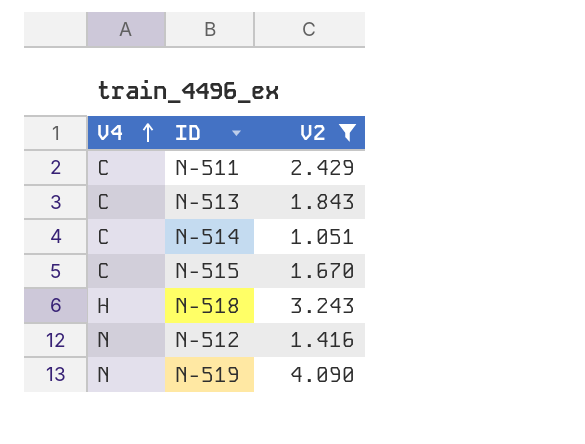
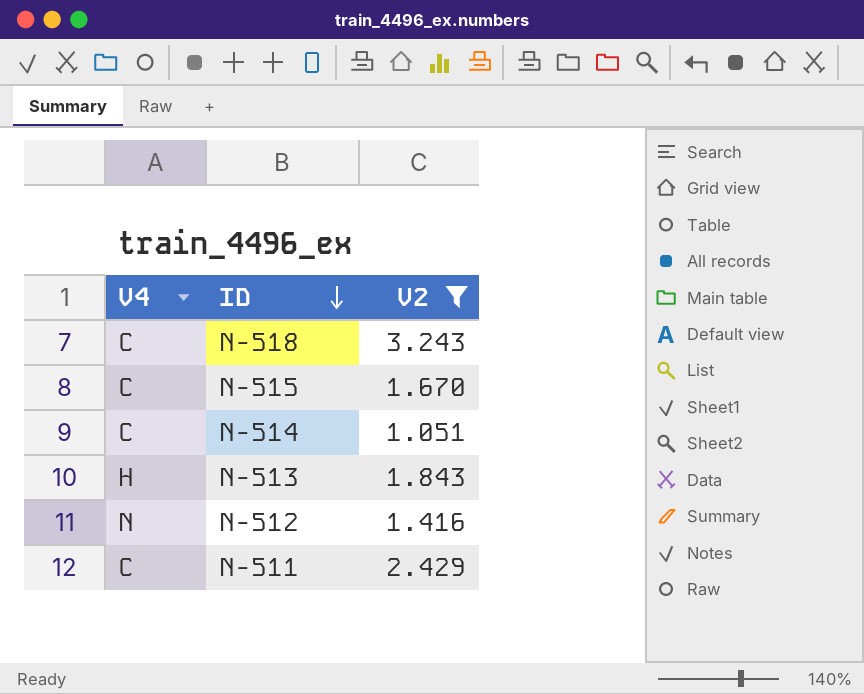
row order: V4 ascending -> ID descending
row N-519: N | 4.090 -> none
N-518 | V4: H -> C
N-513 | V4: C -> H

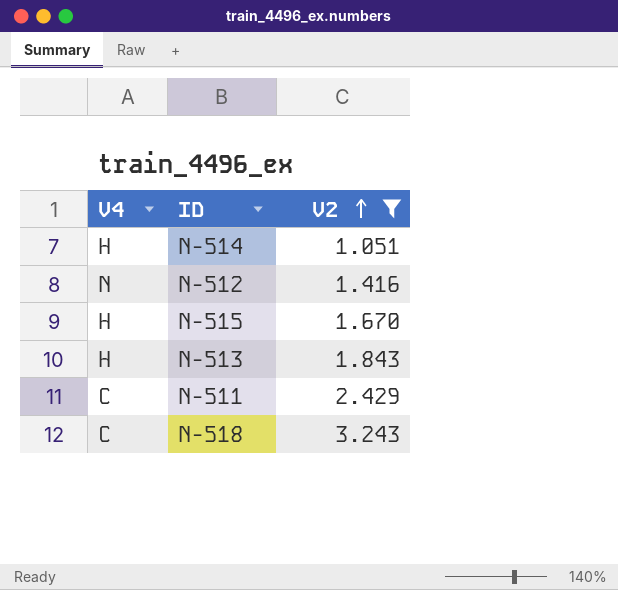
row order: ID descending -> V2 ascending
N-514 | V4: C -> H
N-515 | V4: C -> H

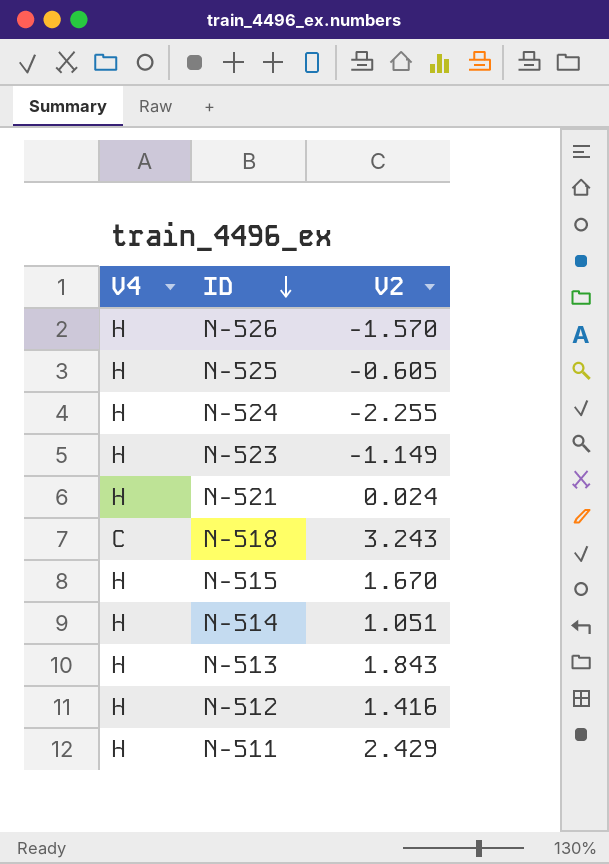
filter: V2 >= 1.051 -> none
row order: V2 ascending -> ID descending
N-512 | V4: N -> H
N-511 | V4: C -> H

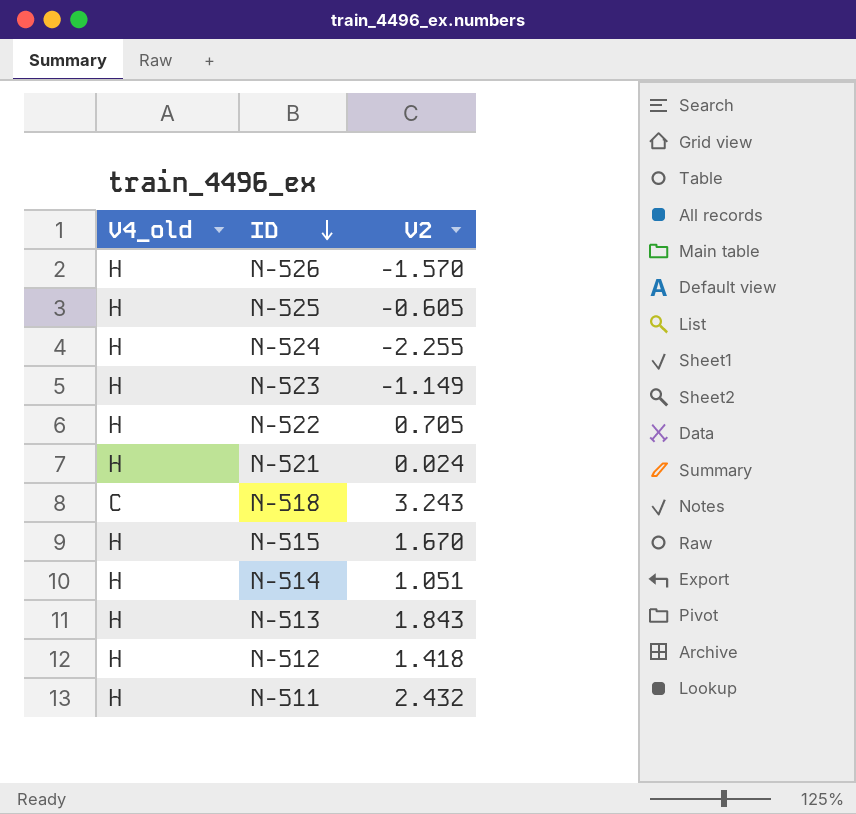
column name: V4 -> V4_old
row N-522: none -> H | 0.705
N-512 | V2: 1.416 -> 1.418
N-511 | V2: 2.429 -> 2.432

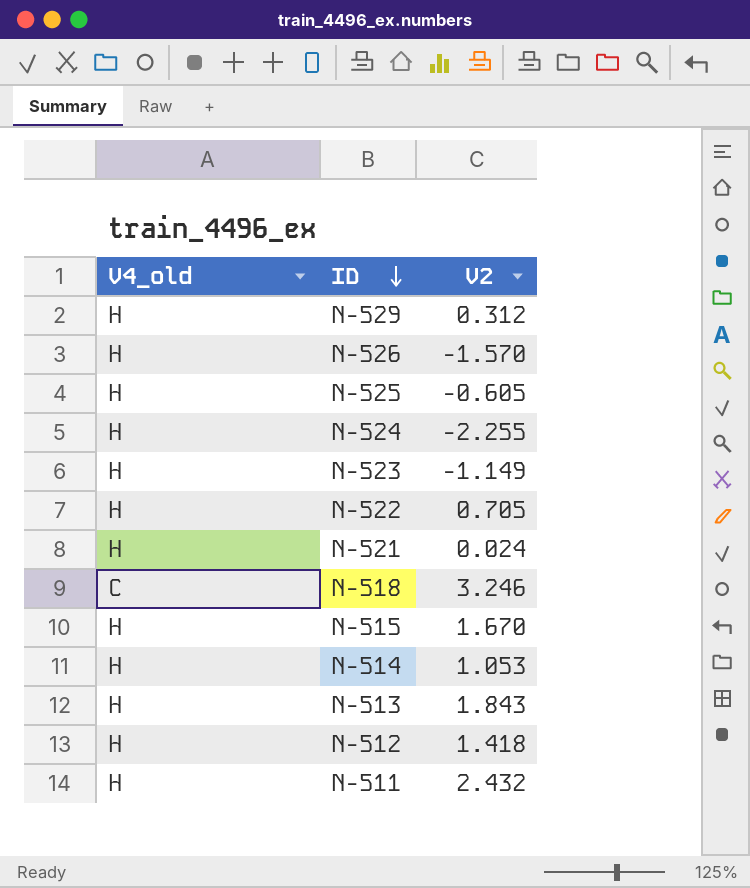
row N-529: none -> H | 0.312
N-518 | V2: 3.243 -> 3.246
N-514 | V2: 1.051 -> 1.053

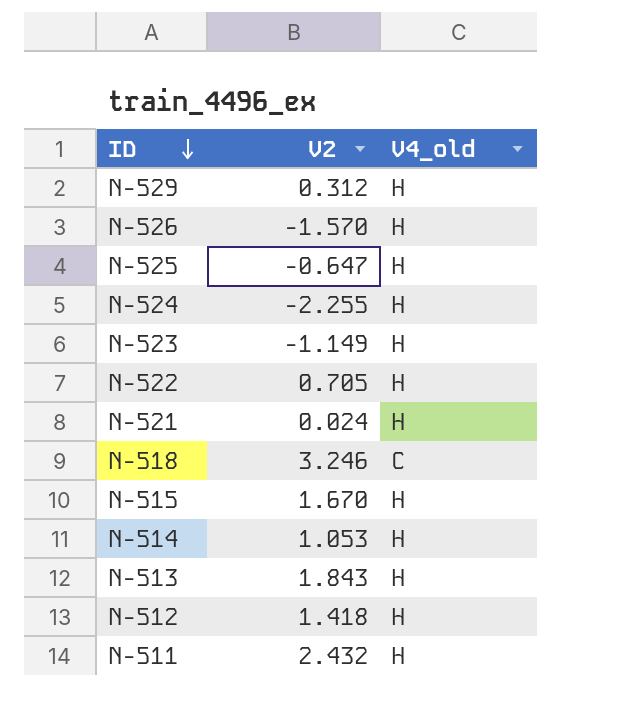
column V4_old | position: 1 -> 3
N-525 | V2: -0.605 -> -0.647

